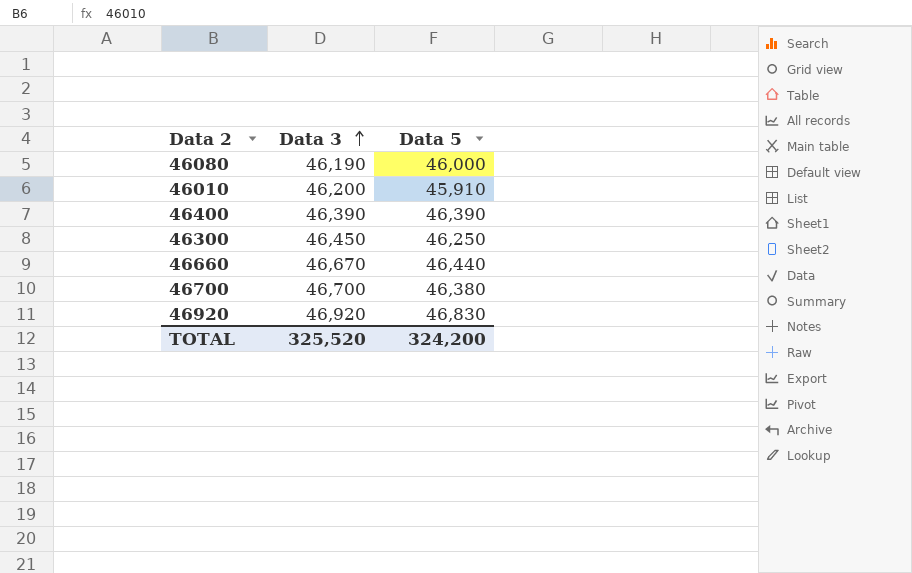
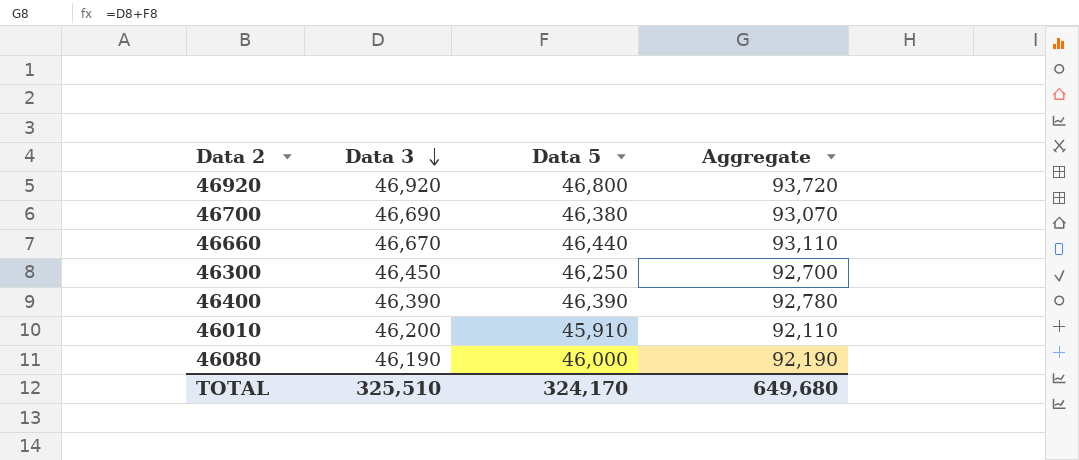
row order: Data 3 ascending -> Data 3 descending
column Aggregate | formula: none -> [Data 3] + [Data 5]
46920 | Data 5: 46,830 -> 46,800
46700 | Data 3: 46,700 -> 46,690
TOTAL | Data 3: 325,520 -> 325,510
TOTAL | Data 5: 324,200 -> 324,170

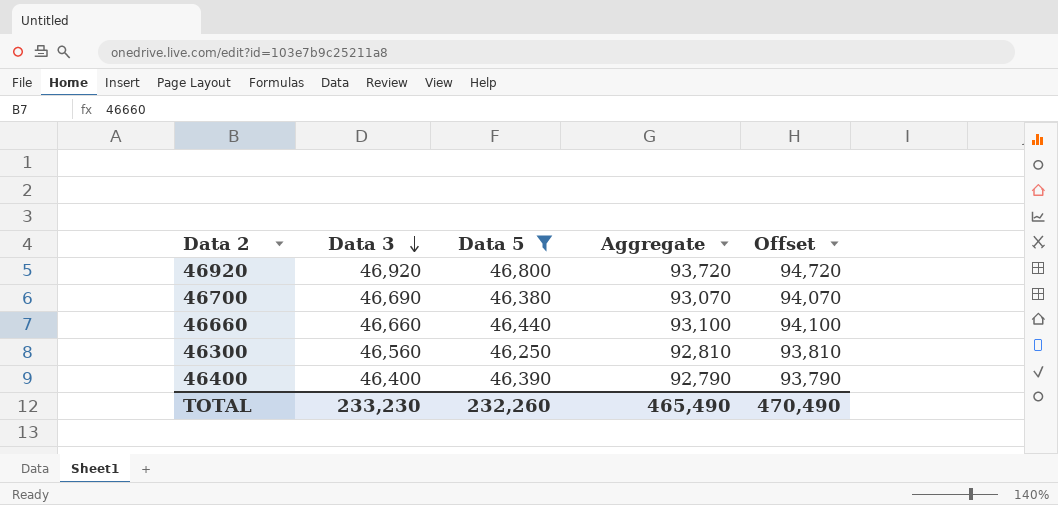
filter: none -> Data 5 >= 46,250
column Offset | formula: none -> [Aggregate] + 1000
46660 | Data 3: 46,670 -> 46,660
46660 | Aggregate: 93,110 -> 93,100
46300 | Data 3: 46,450 -> 46,560
46300 | Aggregate: 92,700 -> 92,810
46400 | Data 3: 46,390 -> 46,400
46400 | Aggregate: 92,780 -> 92,790
TOTAL | Data 3: 325,510 -> 233,230
TOTAL | Data 5: 324,170 -> 232,260
TOTAL | Aggregate: 649,680 -> 465,490

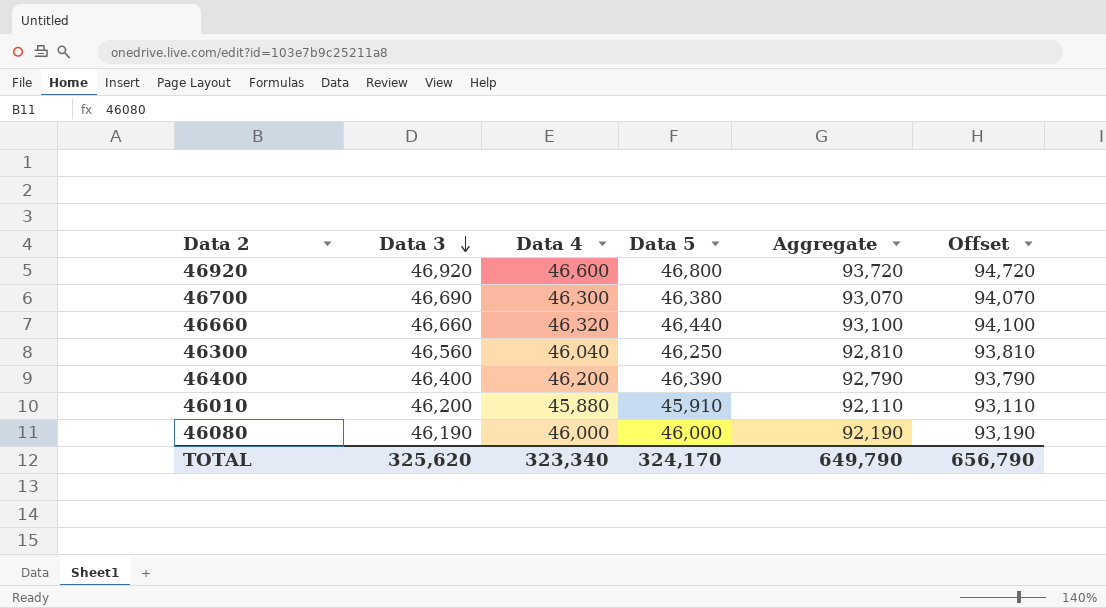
filter: Data 5 >= 46,250 -> none
column Data 4 | position: none -> 3
TOTAL | Data 3: 233,230 -> 325,620
TOTAL | Data 5: 232,260 -> 324,170
TOTAL | Aggregate: 465,490 -> 649,790
TOTAL | Offset: 470,490 -> 656,790

